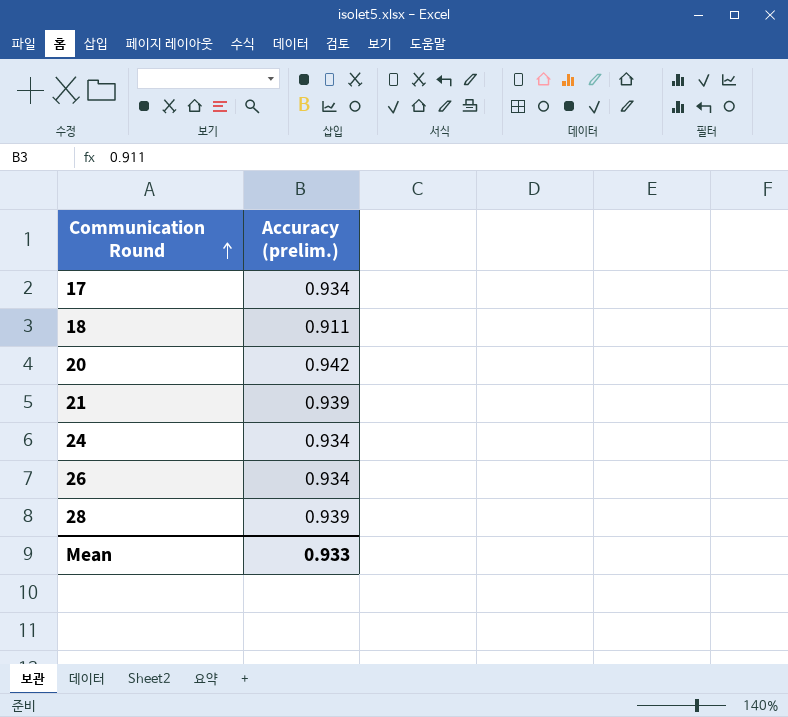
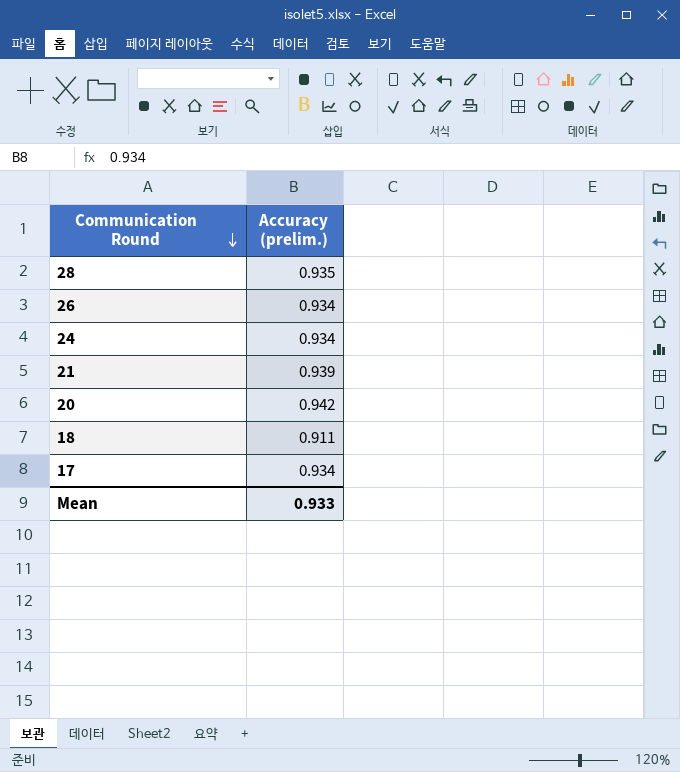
row order: Communication Round ascending -> Communication Round descending
28 | Accuracy (prelim.): 0.939 -> 0.935

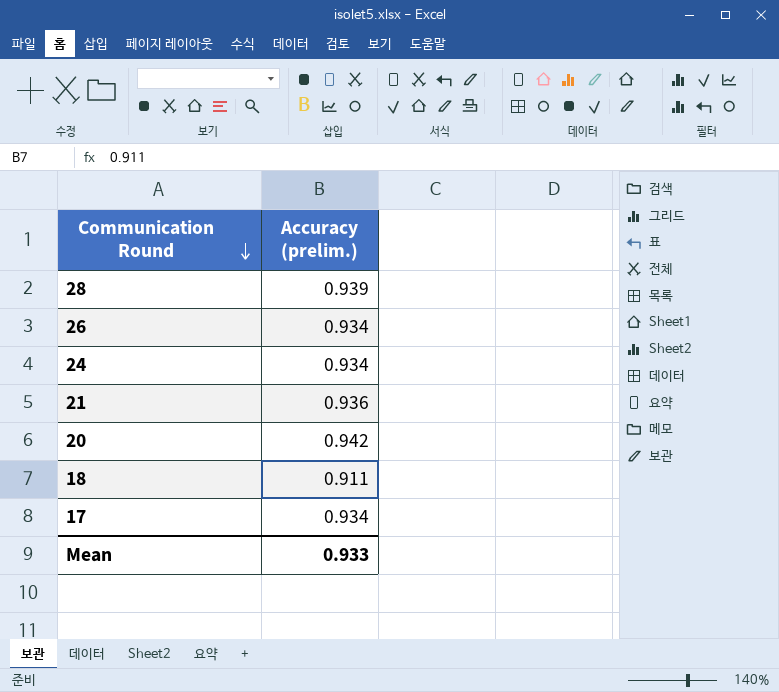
28 | Accuracy (prelim.): 0.935 -> 0.939
21 | Accuracy (prelim.): 0.939 -> 0.936

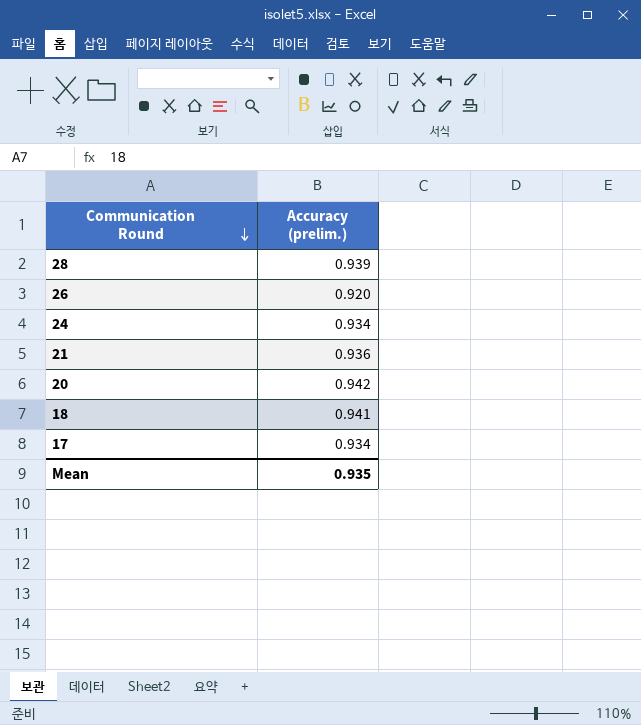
26 | Accuracy (prelim.): 0.934 -> 0.920
18 | Accuracy (prelim.): 0.911 -> 0.941
Mean | Accuracy (prelim.): 0.933 -> 0.935

